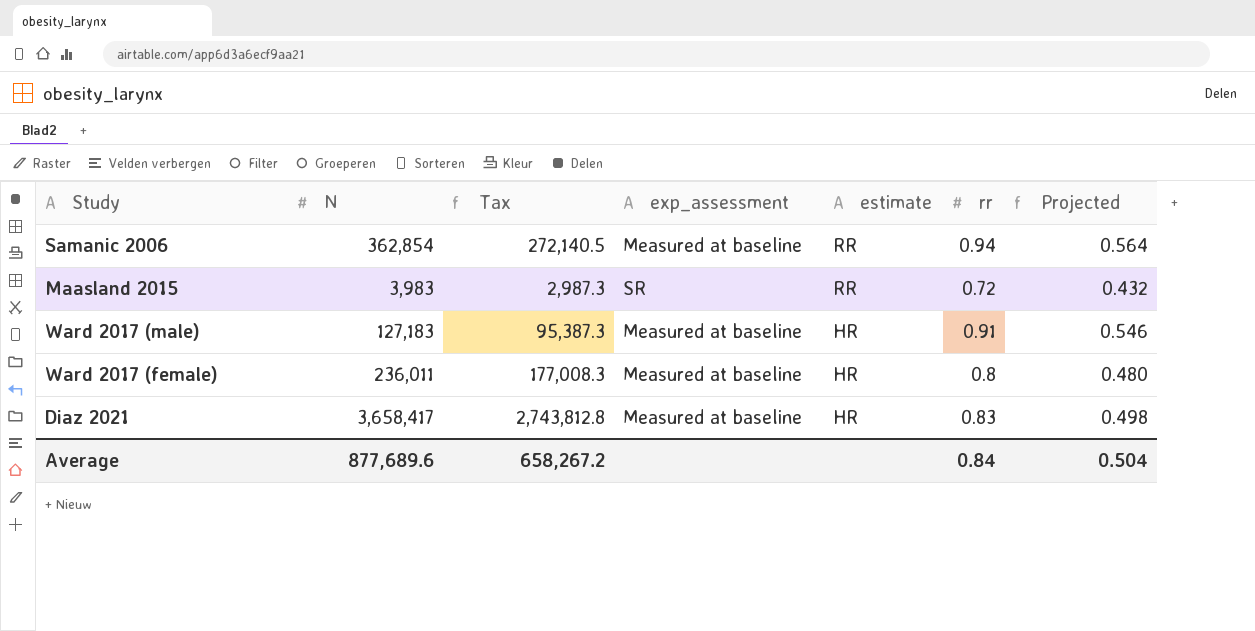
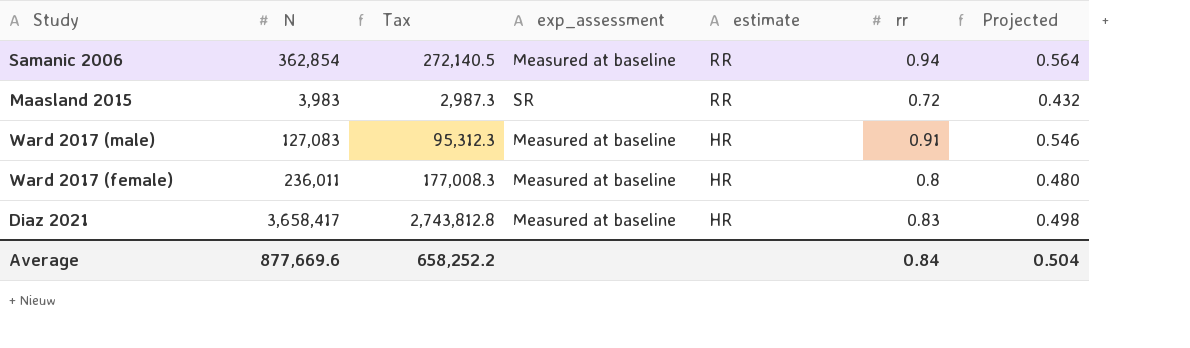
Ward 2017 (male) | N: 127,183 -> 127,083
Ward 2017 (male) | Tax: 95,387.3 -> 95,312.3
Average | N: 877,689.6 -> 877,669.6
Average | Tax: 658,267.2 -> 658,252.2

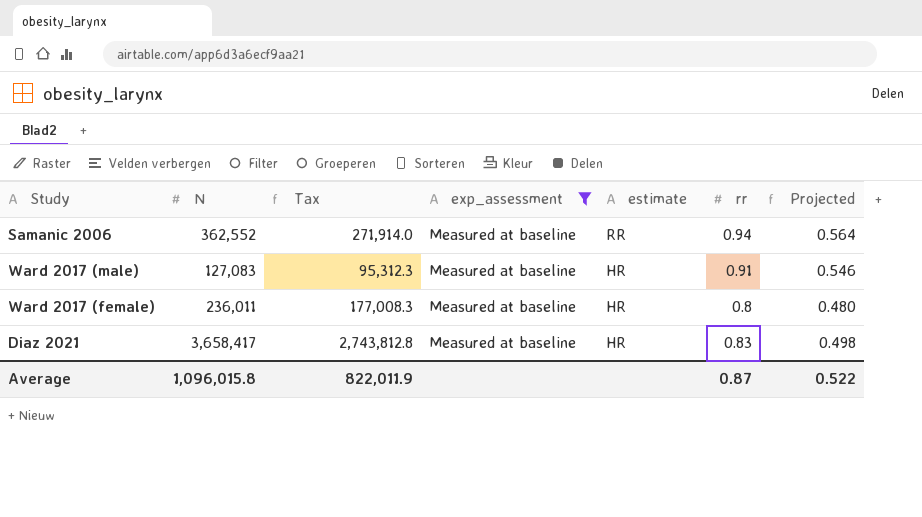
filter: none -> exp_assessment = Measured at baseline
Samanic 2006 | N: 362,854 -> 362,552
Samanic 2006 | Tax: 272,140.5 -> 271,914.0
Average | N: 877,669.6 -> 1,096,015.8
Average | Tax: 658,252.2 -> 822,011.9
Average | rr: 0.84 -> 0.87
Average | Projected: 0.504 -> 0.522

